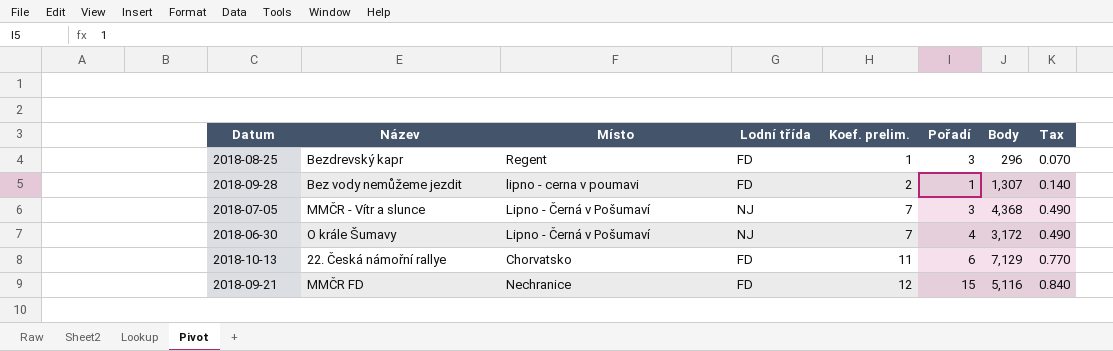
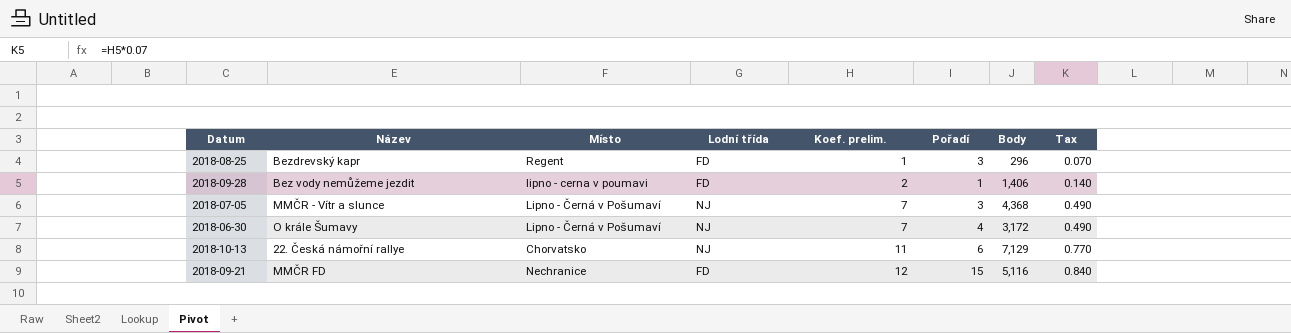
2018-09-28 | Body: 1,307 -> 1,406
2018-10-13 | Lodní třída: FD -> NJ

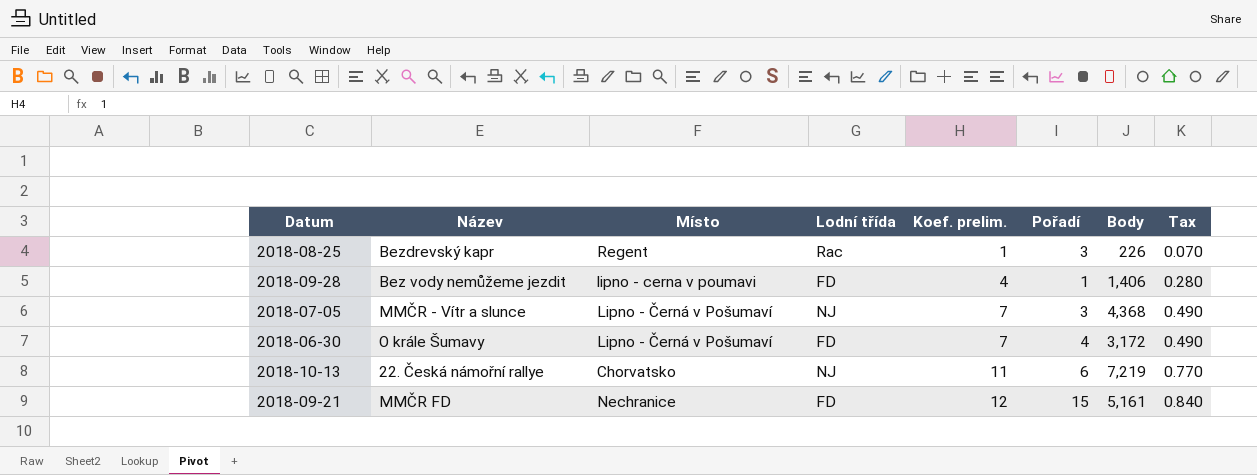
2018-08-25 | Lodní třída: FD -> Rac
2018-08-25 | Body: 296 -> 226
2018-09-28 | Koef. prelim.: 2 -> 4
2018-09-28 | Tax: 0.140 -> 0.280
2018-06-30 | Lodní třída: NJ -> FD
2018-10-13 | Body: 7,129 -> 7,219
2018-09-21 | Body: 5,116 -> 5,161

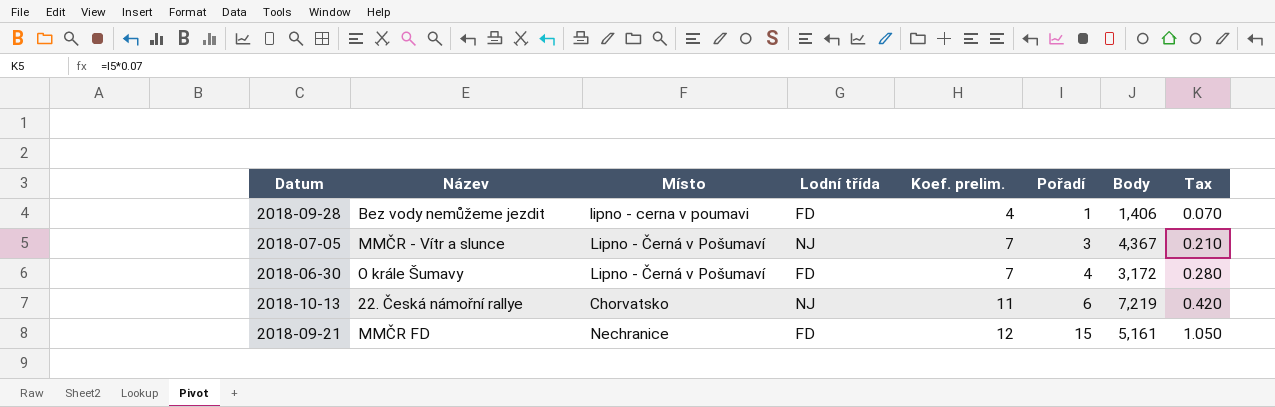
column Tax | formula: [Koef. prelim.] * 0.07 -> [Pořadí] * 0.07
row 2018-08-25: Bezdrevský kapr | Regent | Rac | 1 | 3 | 226 | 0.070 -> none
2018-07-05 | Body: 4,368 -> 4,367

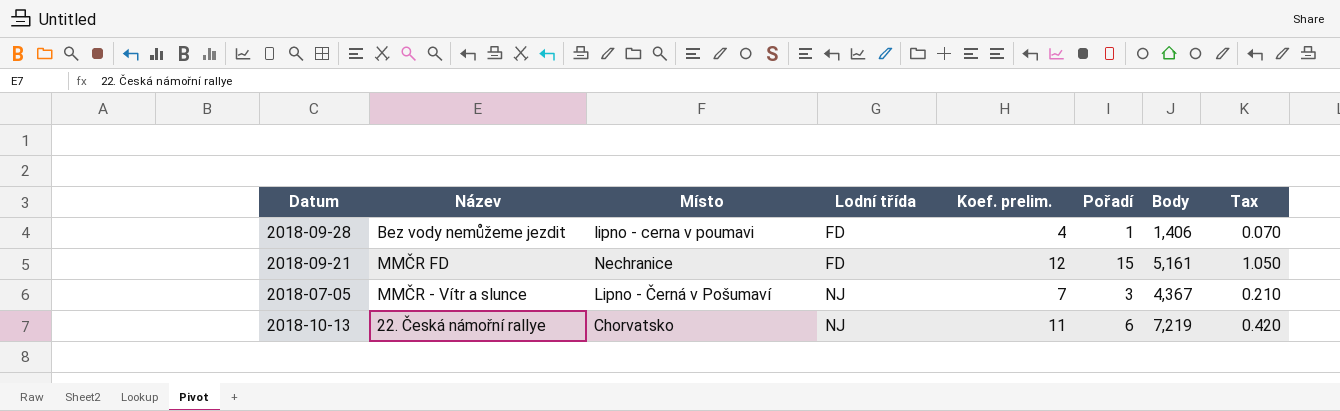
row order: Koef. prelim. ascending -> Lodní třída ascending
row 2018-06-30: O krále Šumavy | Lipno - Černá v Pošumaví | FD | 7 | 4 | 3,172 | 0.280 -> none

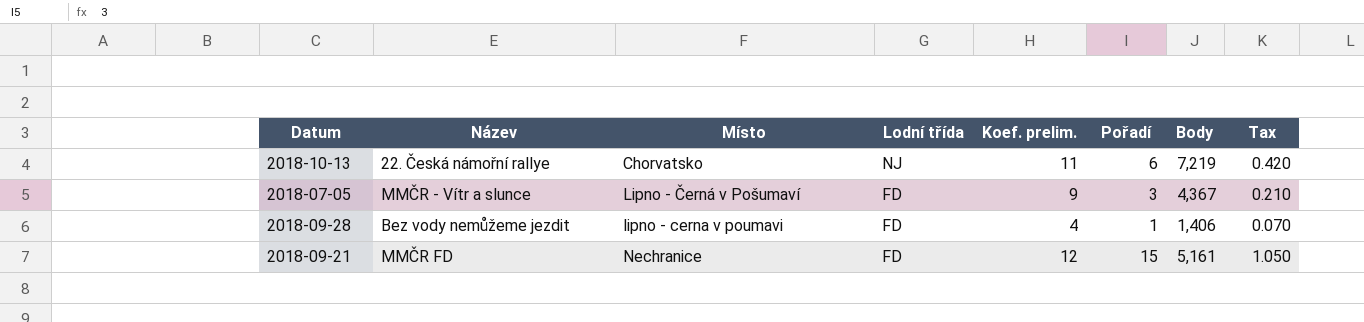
row order: Lodní třída ascending -> Místo ascending
2018-07-05 | Lodní třída: NJ -> FD
2018-07-05 | Koef. prelim.: 7 -> 9

